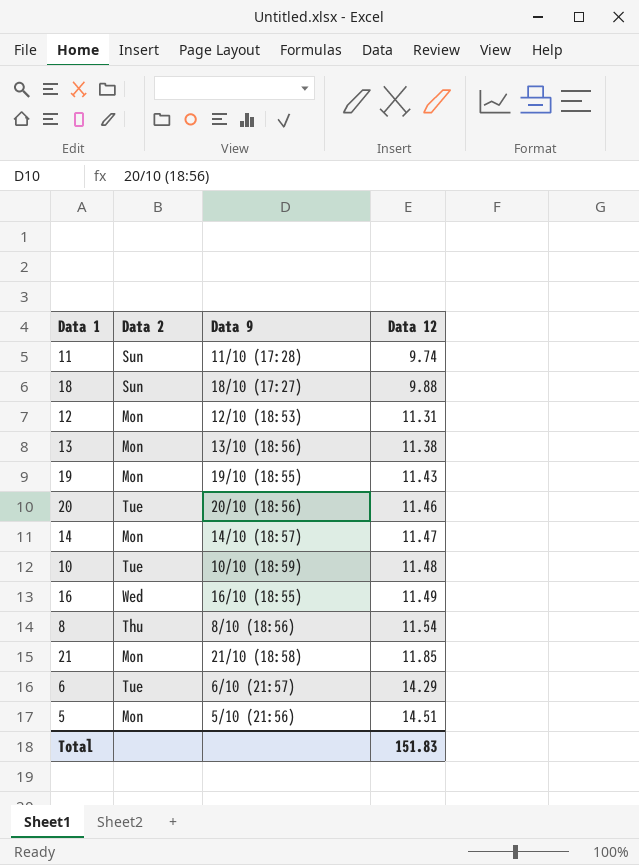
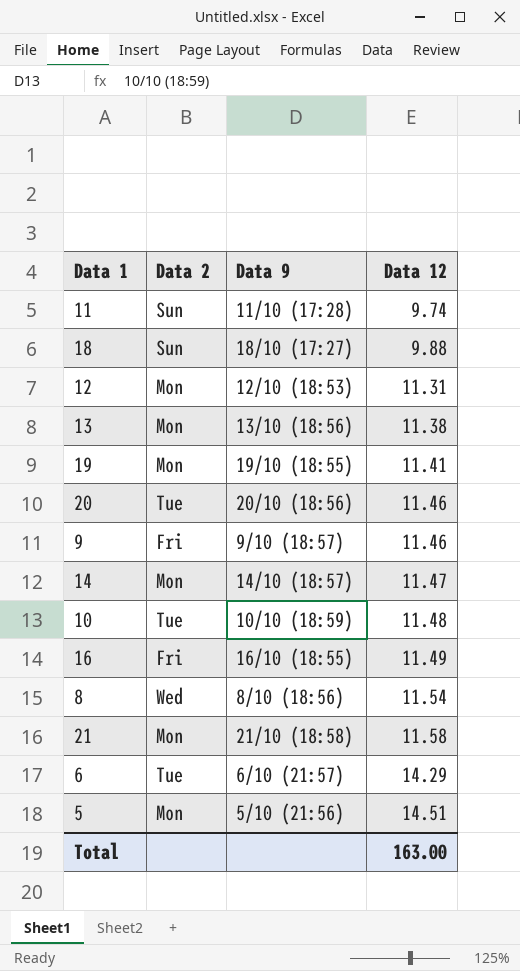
19 | Data 12: 11.43 -> 11.41
row 9: none -> Fri | 9/10 (18:57) | 11.46
16 | Data 2: Wed -> Fri
8 | Data 2: Thu -> Wed
21 | Data 12: 11.85 -> 11.58
Total | Data 12: 151.83 -> 163.00

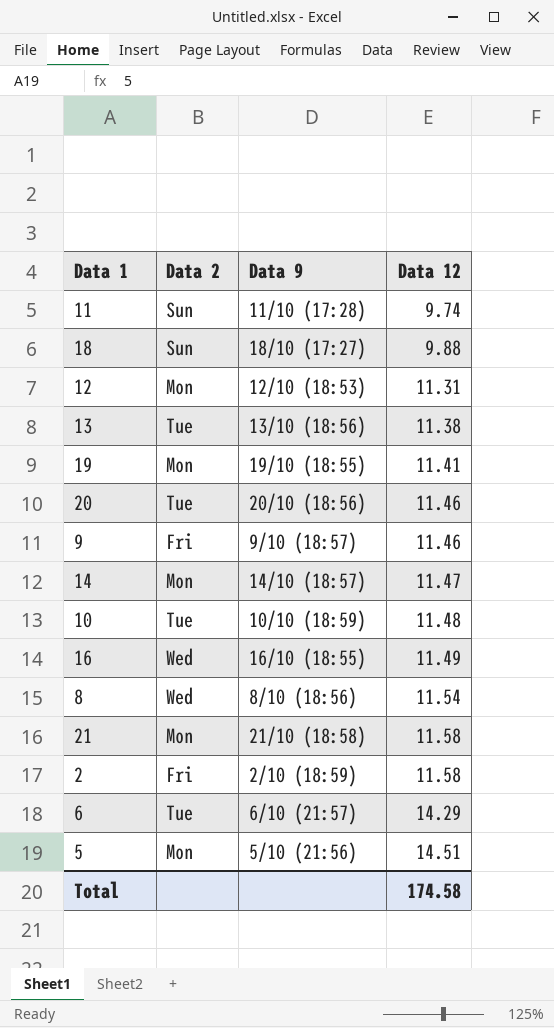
13 | Data 2: Mon -> Tue
16 | Data 2: Fri -> Wed
row 2: none -> Fri | 2/10 (18:59) | 11.58
Total | Data 12: 163.00 -> 174.58

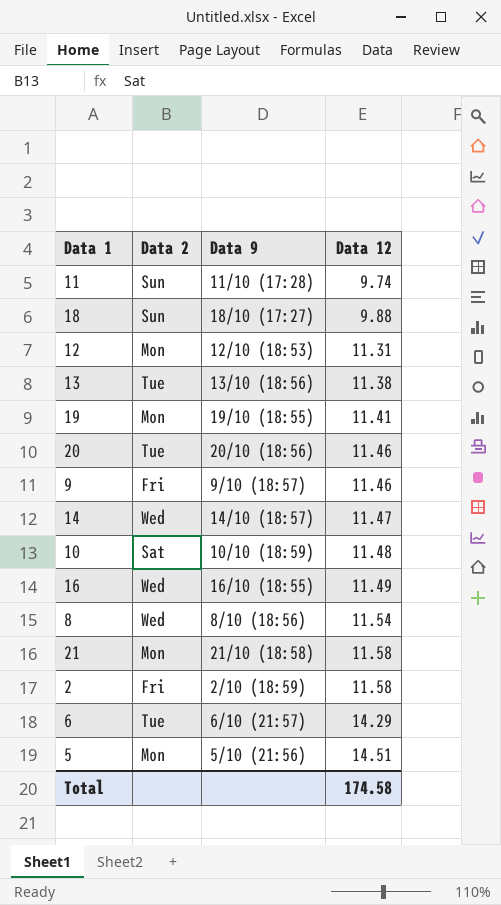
14 | Data 2: Mon -> Wed
10 | Data 2: Tue -> Sat

